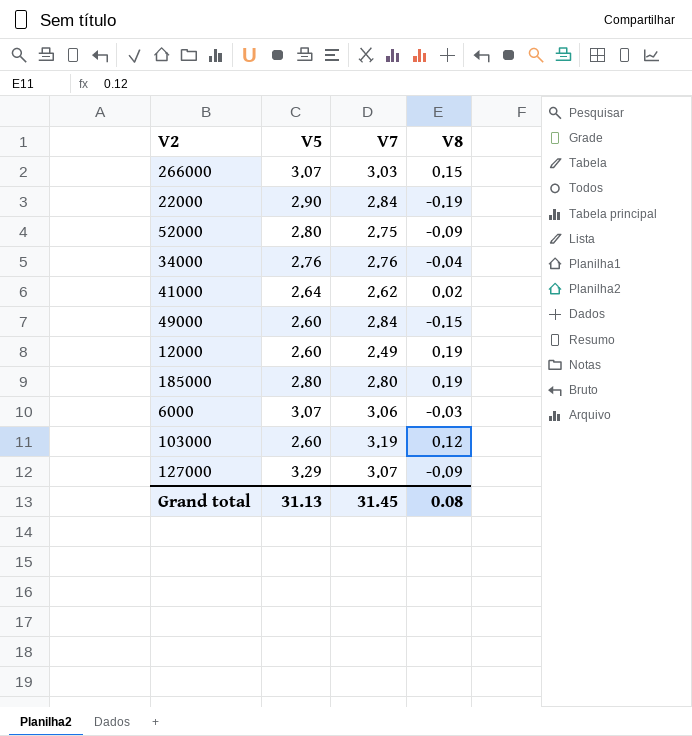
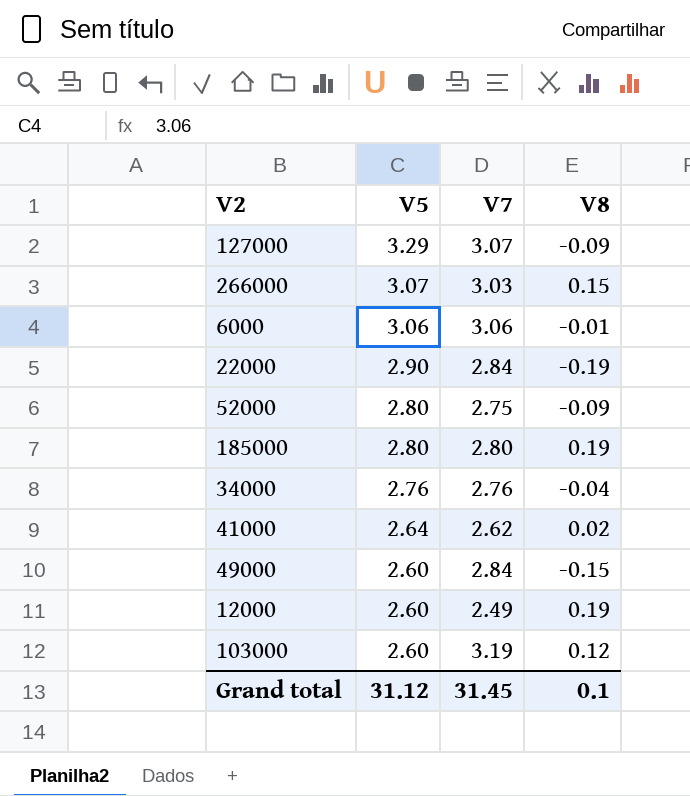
row order: none -> V5 descending
6000 | V5: 3.07 -> 3.06
6000 | V8: -0.03 -> -0.01
Grand total | V5: 31.13 -> 31.12
Grand total | V8: 0.08 -> 0.1

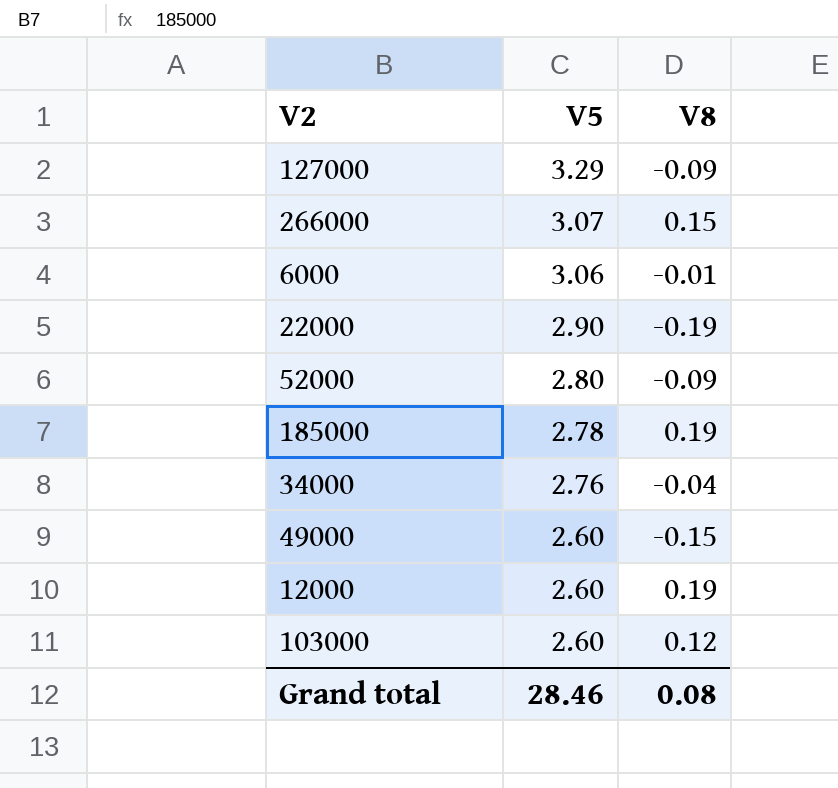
column V7 | position: 3 -> none
row 41000: 2.64 | 2.62 | 0.02 -> none
185000 | V5: 2.80 -> 2.78
Grand total | V5: 31.12 -> 28.46
Grand total | V8: 0.1 -> 0.08

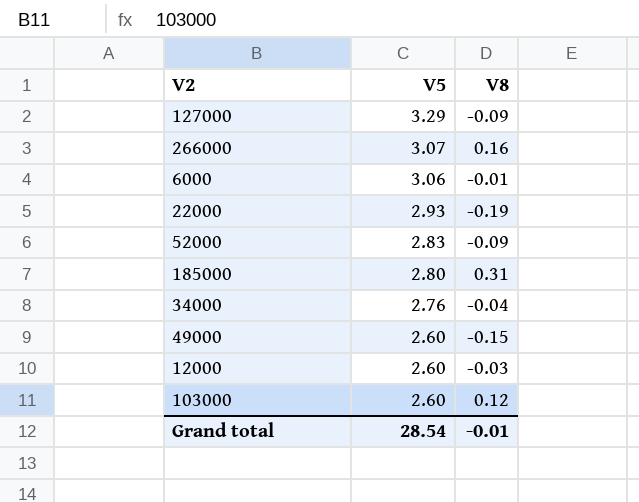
266000 | V8: 0.15 -> 0.16
22000 | V5: 2.90 -> 2.93
52000 | V5: 2.80 -> 2.83
185000 | V5: 2.78 -> 2.80
185000 | V8: 0.19 -> 0.31
12000 | V8: 0.19 -> -0.03
Grand total | V5: 28.46 -> 28.54
Grand total | V8: 0.08 -> -0.01

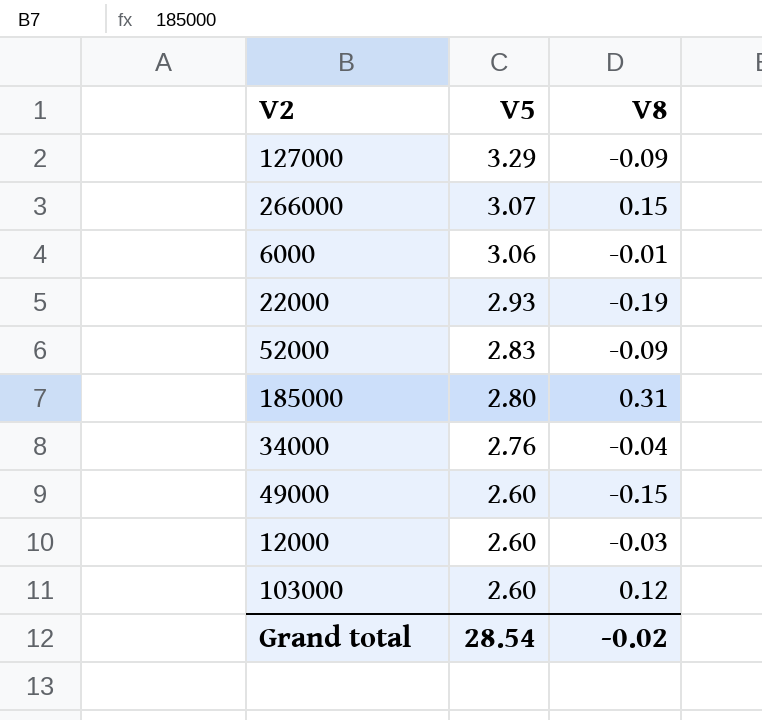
266000 | V8: 0.16 -> 0.15
Grand total | V8: -0.01 -> -0.02

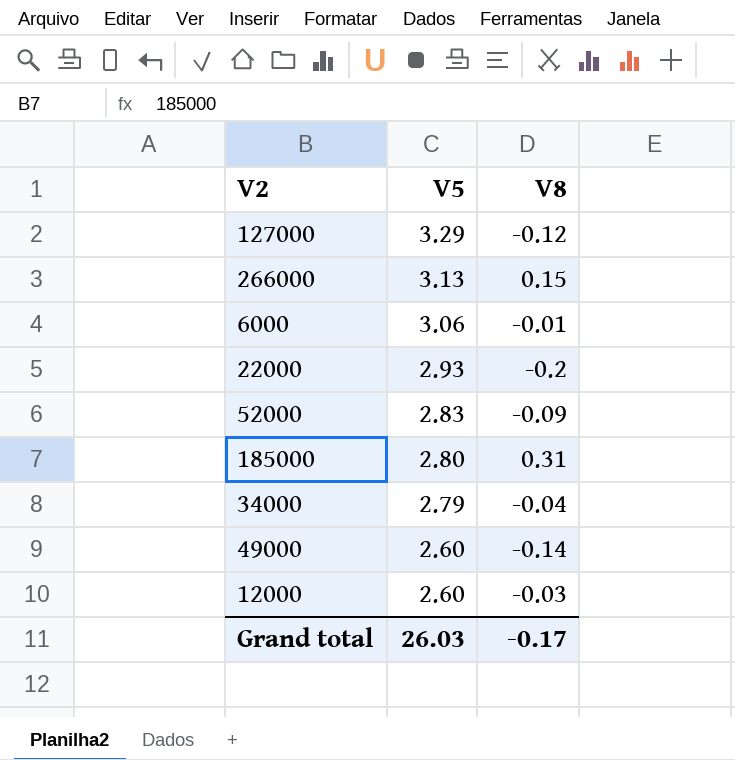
row 103000: 2.60 | 0.12 -> none
127000 | V8: -0.09 -> -0.12
266000 | V5: 3.07 -> 3.13
22000 | V8: -0.19 -> -0.2
34000 | V5: 2.76 -> 2.79
49000 | V8: -0.15 -> -0.14
Grand total | V5: 28.54 -> 26.03
Grand total | V8: -0.02 -> -0.17

